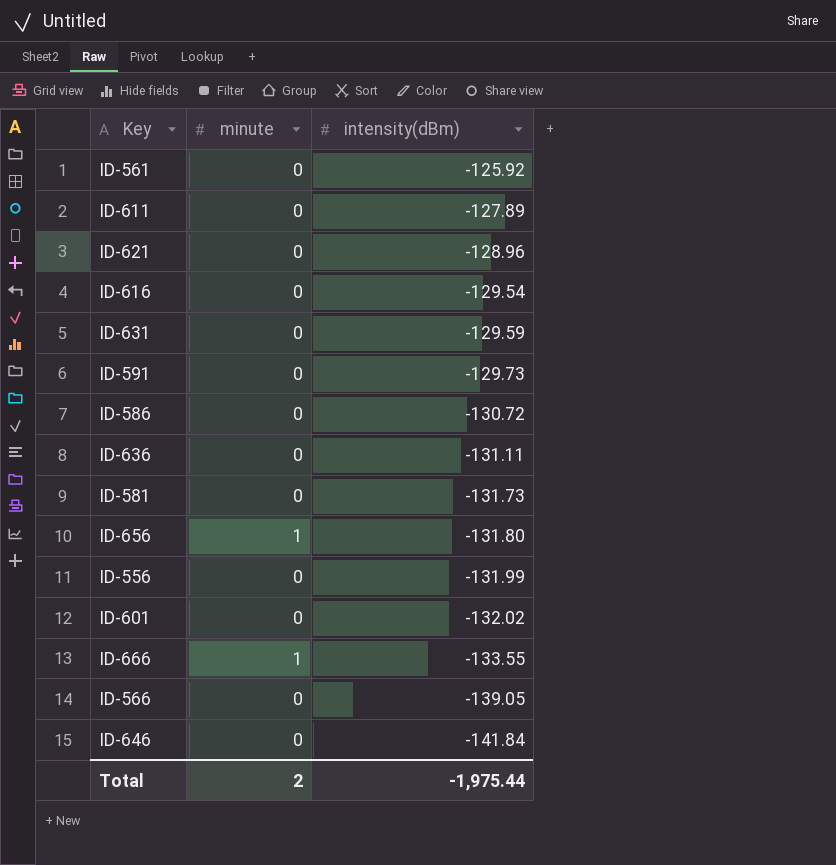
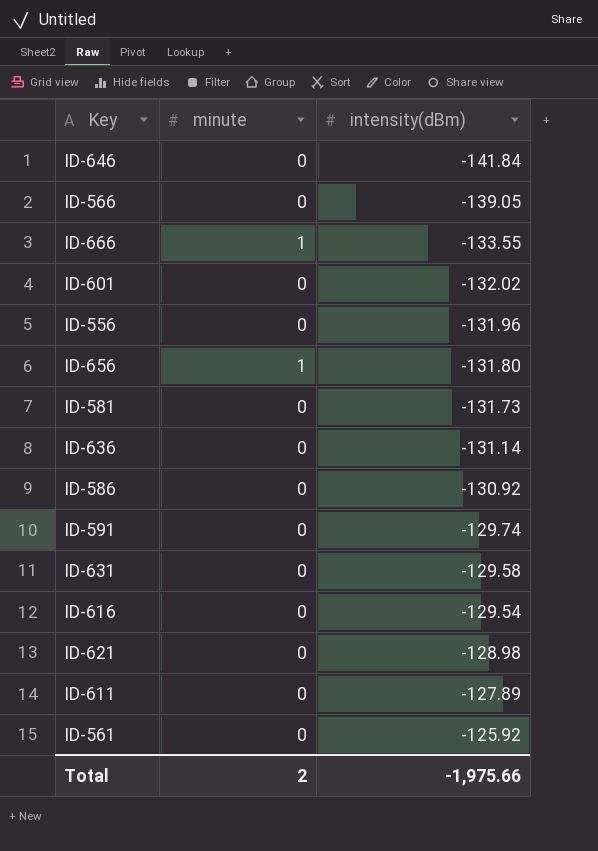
row order: intensity(dBm) descending -> intensity(dBm) ascending
ID-556 | intensity(dBm): -131.99 -> -131.96
ID-636 | intensity(dBm): -131.11 -> -131.14
ID-586 | intensity(dBm): -130.72 -> -130.92
ID-591 | intensity(dBm): -129.73 -> -129.74
ID-631 | intensity(dBm): -129.59 -> -129.58
ID-621 | intensity(dBm): -128.96 -> -128.98
Total | intensity(dBm): -1,975.44 -> -1,975.66

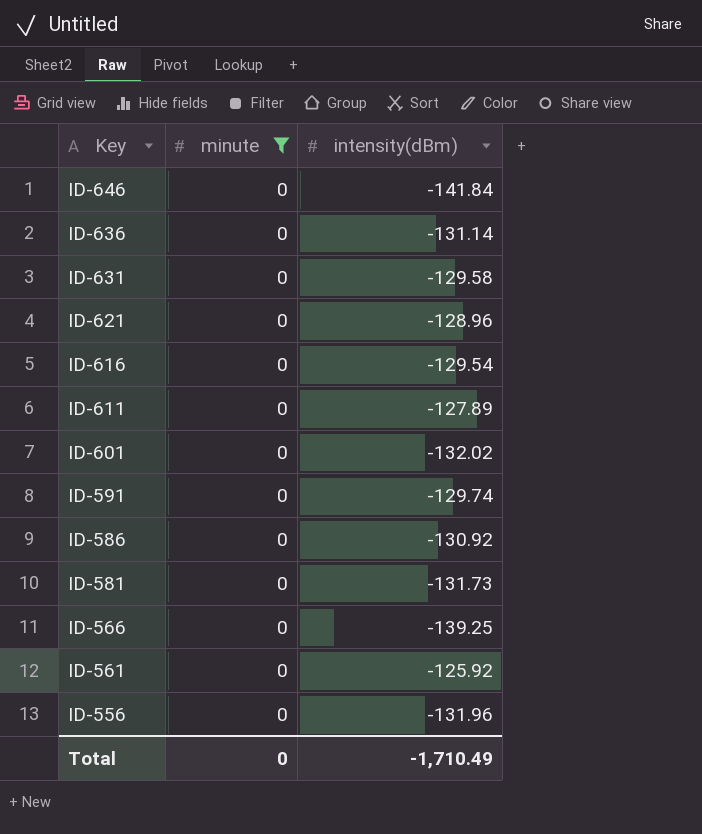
filter: none -> minute = 0
row order: intensity(dBm) ascending -> Key descending
ID-621 | intensity(dBm): -128.98 -> -128.96
ID-566 | intensity(dBm): -139.05 -> -139.25
Total | minute: 2 -> 0
Total | intensity(dBm): -1,975.66 -> -1,710.49

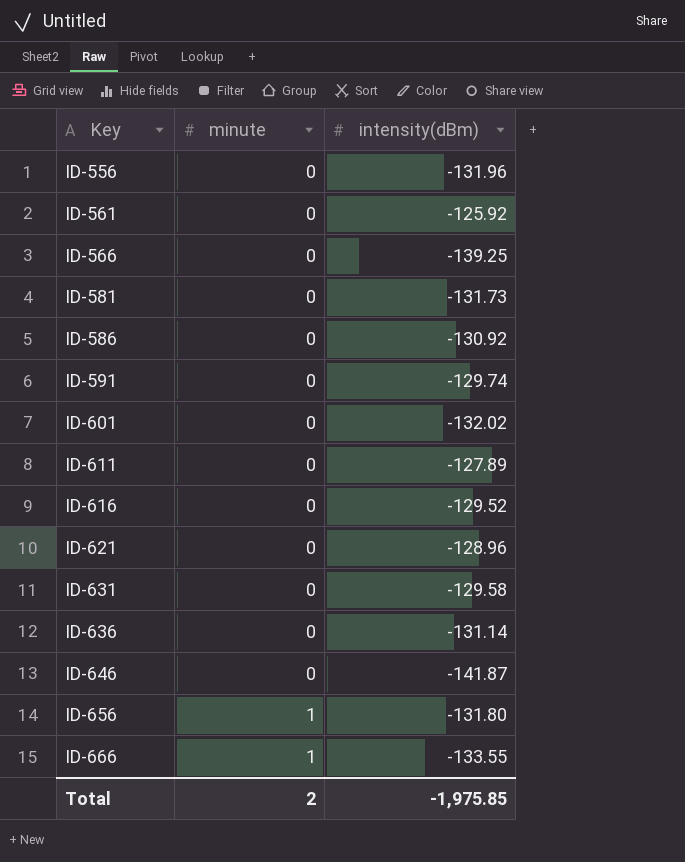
filter: minute = 0 -> none
row order: Key descending -> Key ascending
ID-616 | intensity(dBm): -129.54 -> -129.52
ID-646 | intensity(dBm): -141.84 -> -141.87
Total | minute: 0 -> 2
Total | intensity(dBm): -1,710.49 -> -1,975.85

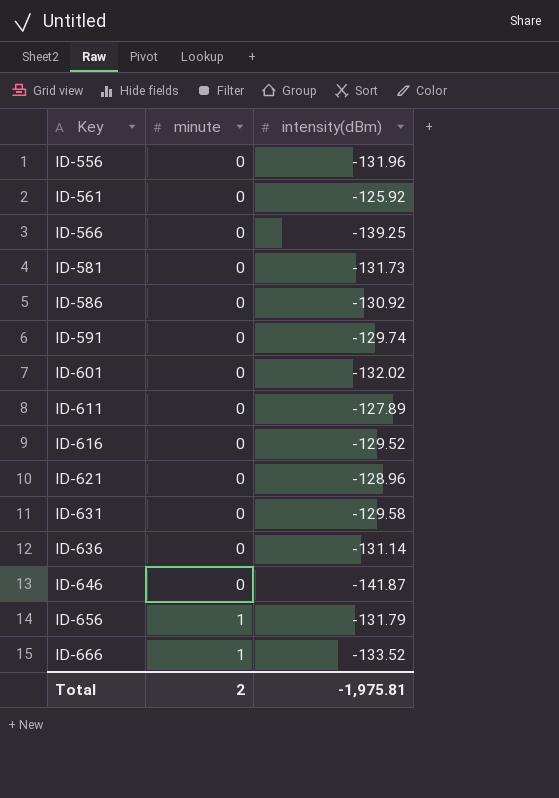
ID-656 | intensity(dBm): -131.80 -> -131.79
ID-666 | intensity(dBm): -133.55 -> -133.52
Total | intensity(dBm): -1,975.85 -> -1,975.81

